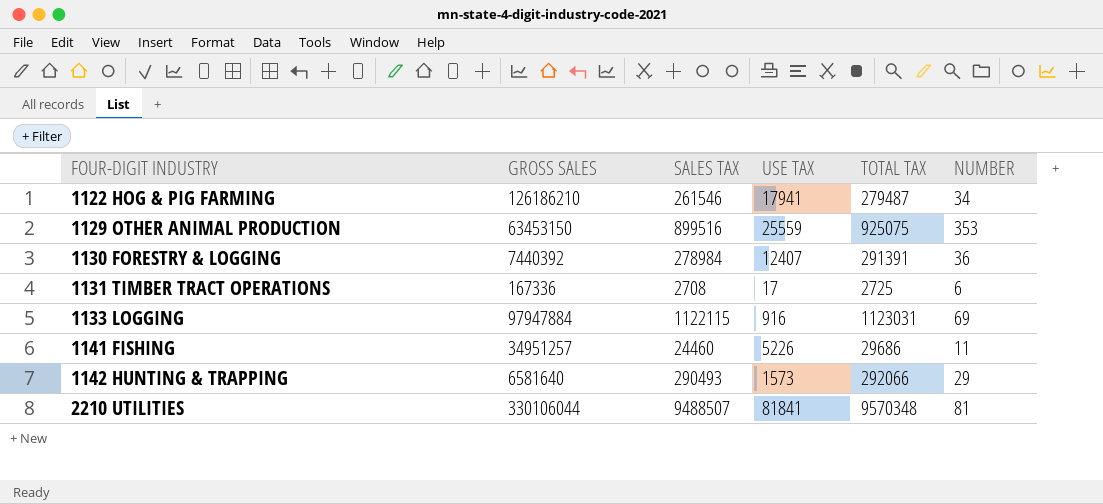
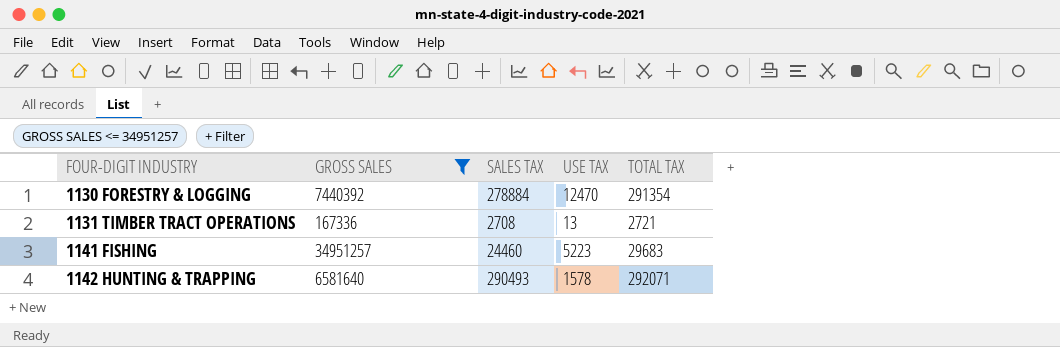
filter: none -> GROSS SALES <= 34951257
column NUMBER | position: 6 -> none
1130 FORESTRY & LOGGING | SALES TAX: 278984 -> 278884
1130 FORESTRY & LOGGING | USE TAX: 12407 -> 12470
1130 FORESTRY & LOGGING | TOTAL TAX: 291391 -> 291354
1131 TIMBER TRACT OPERATIONS | USE TAX: 17 -> 13
1131 TIMBER TRACT OPERATIONS | TOTAL TAX: 2725 -> 2721
1141 FISHING | USE TAX: 5226 -> 5223
1141 FISHING | TOTAL TAX: 29686 -> 29683
1142 HUNTING & TRAPPING | USE TAX: 1573 -> 1578
1142 HUNTING & TRAPPING | TOTAL TAX: 292066 -> 292071

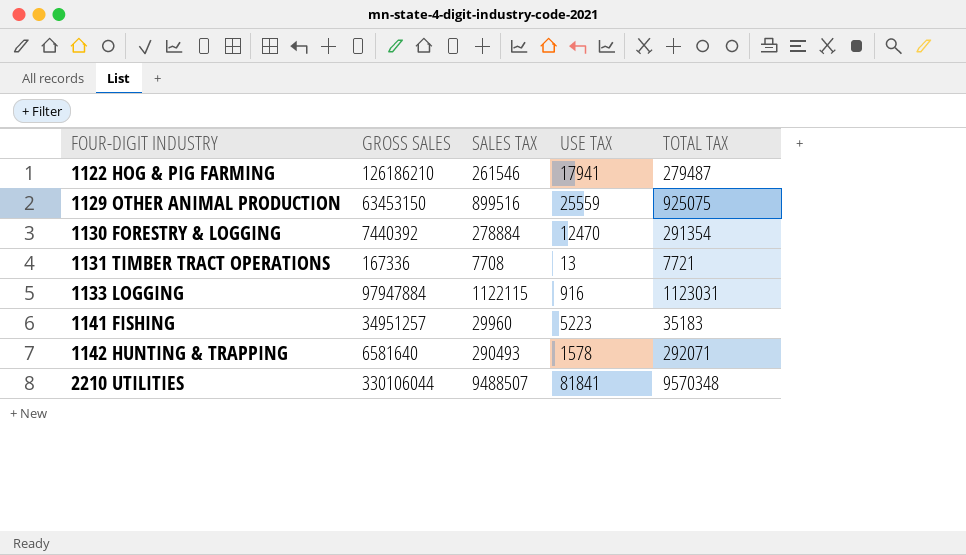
filter: GROSS SALES <= 34951257 -> none
1131 TIMBER TRACT OPERATIONS | SALES TAX: 2708 -> 7708
1131 TIMBER TRACT OPERATIONS | TOTAL TAX: 2721 -> 7721
1141 FISHING | SALES TAX: 24460 -> 29960
1141 FISHING | TOTAL TAX: 29683 -> 35183

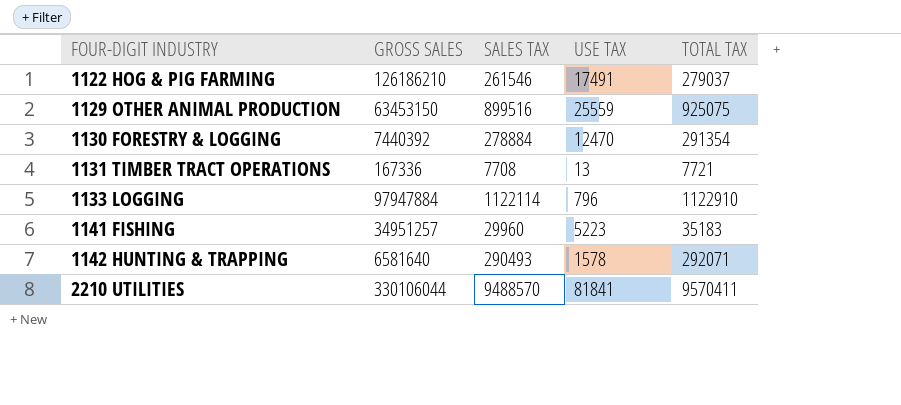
1122 HOG & PIG FARMING | USE TAX: 17941 -> 17491
1122 HOG & PIG FARMING | TOTAL TAX: 279487 -> 279037
1133 LOGGING | SALES TAX: 1122115 -> 1122114
1133 LOGGING | USE TAX: 916 -> 796
1133 LOGGING | TOTAL TAX: 1123031 -> 1122910
2210 UTILITIES | SALES TAX: 9488507 -> 9488570
2210 UTILITIES | TOTAL TAX: 9570348 -> 9570411

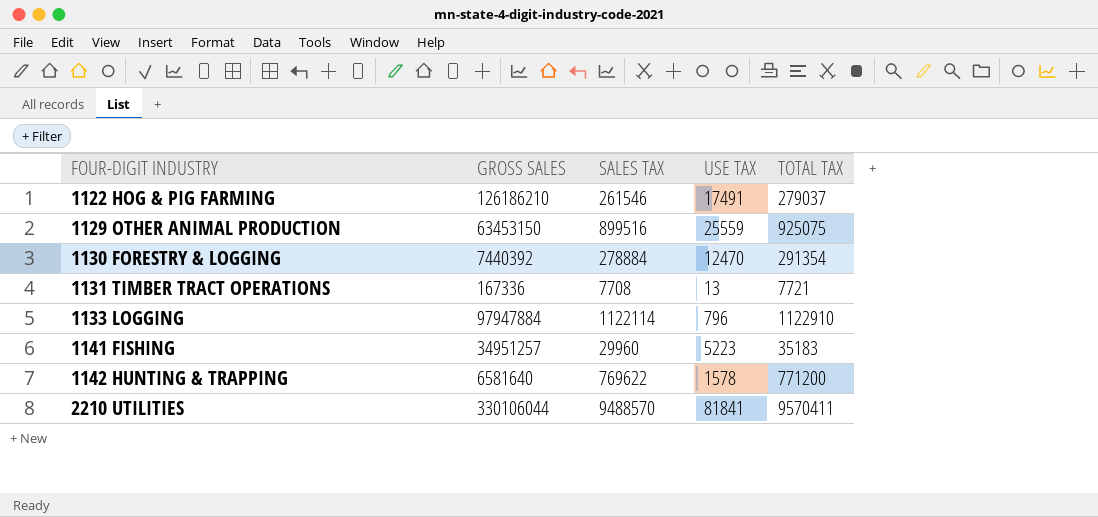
1142 HUNTING & TRAPPING | SALES TAX: 290493 -> 769622
1142 HUNTING & TRAPPING | TOTAL TAX: 292071 -> 771200

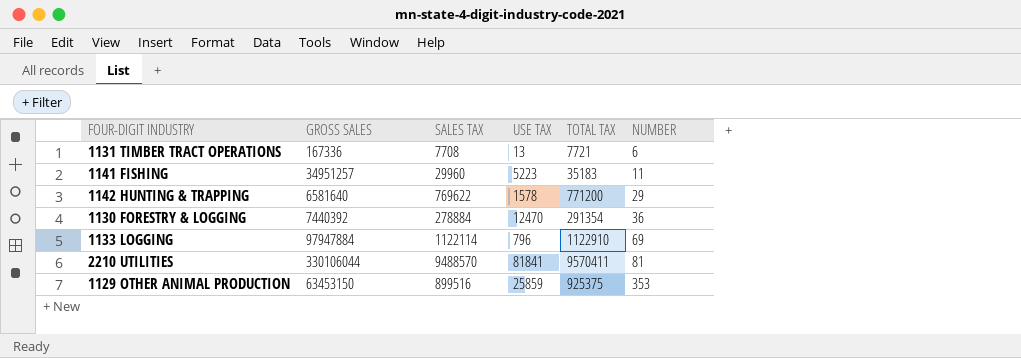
row order: FOUR-DIGIT INDUSTRY ascending -> NUMBER ascending
column NUMBER | position: none -> 6
row 1122 HOG & PIG FARMING: 126186210 | 261546 | 17491 | 279037 -> none
1129 OTHER ANIMAL PRODUCTION | USE TAX: 25559 -> 25859
1129 OTHER ANIMAL PRODUCTION | TOTAL TAX: 925075 -> 925375

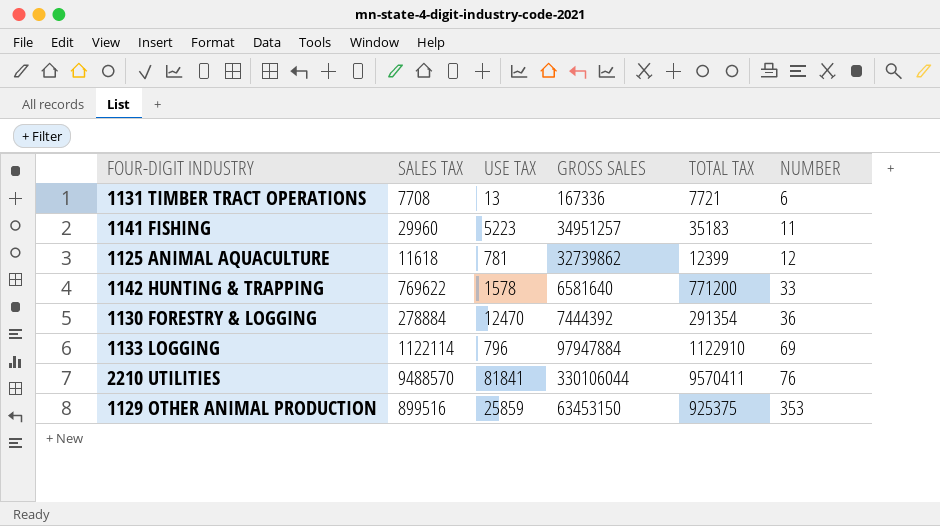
column GROSS SALES | position: 2 -> 4
row 1125 ANIMAL AQUACULTURE: none -> 11618 | 781 | 32739862 | 12399 | 12
1142 HUNTING & TRAPPING | NUMBER: 29 -> 33
1130 FORESTRY & LOGGING | GROSS SALES: 7440392 -> 7444392
2210 UTILITIES | NUMBER: 81 -> 76

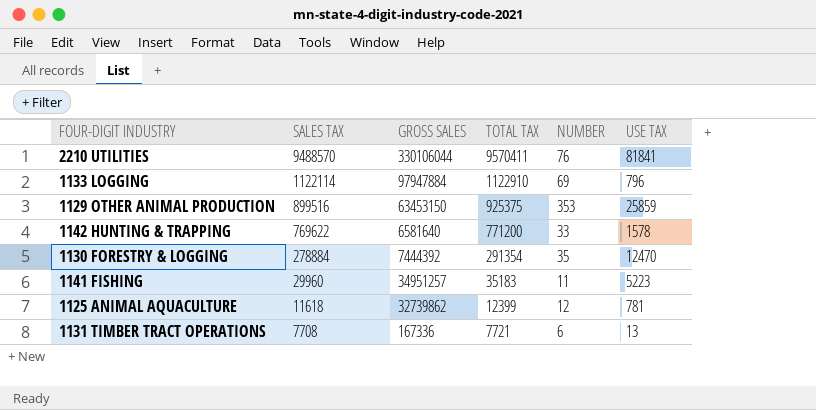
row order: NUMBER ascending -> SALES TAX descending
column USE TAX | position: 3 -> 6
1130 FORESTRY & LOGGING | NUMBER: 36 -> 35

